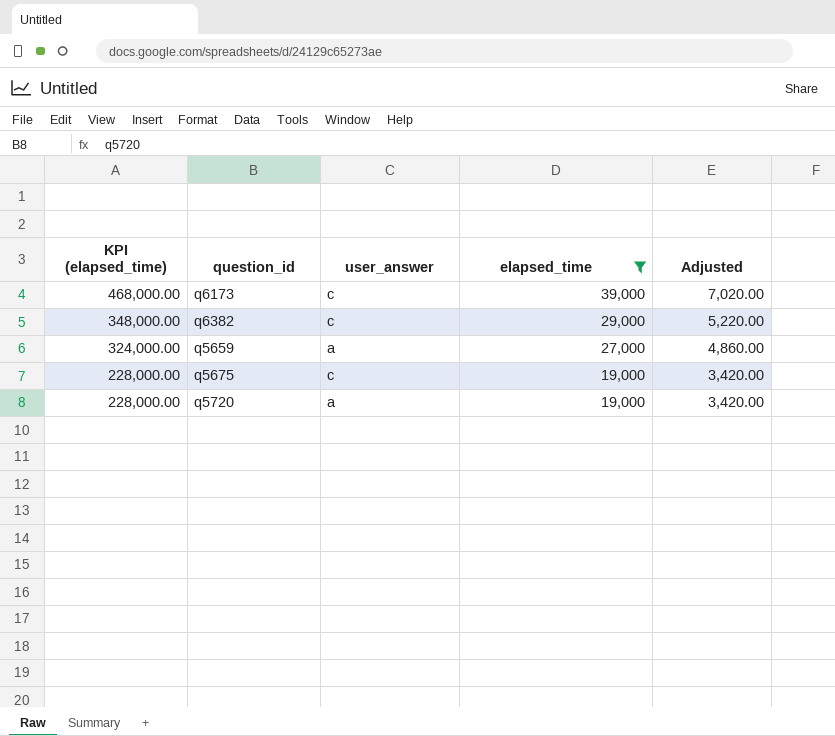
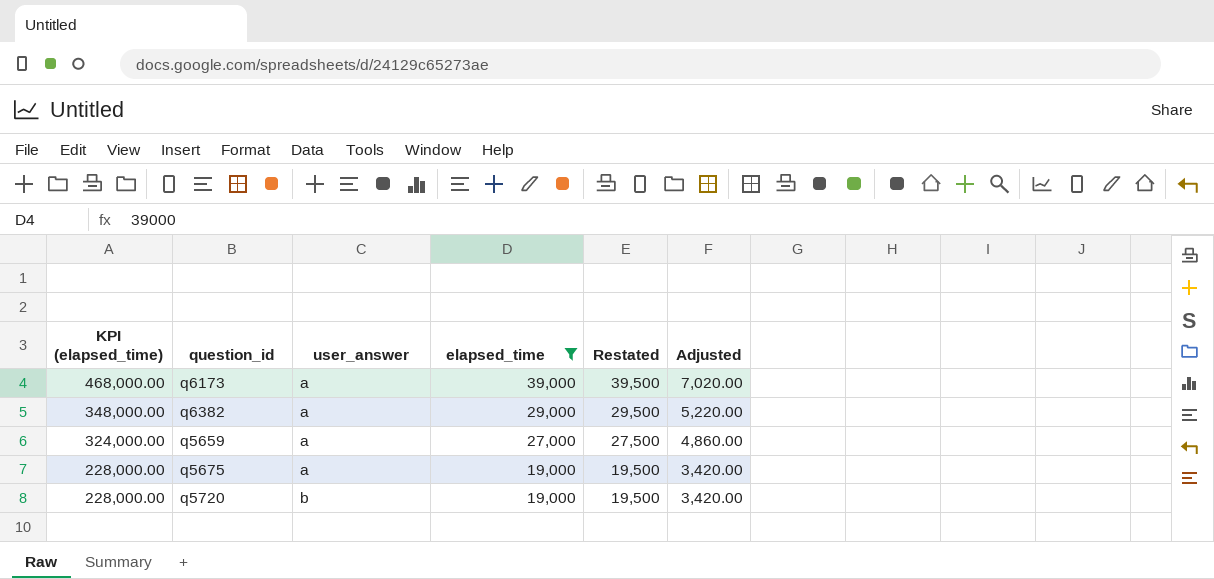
column Restated | formula: none -> [elapsed_time] + 500
q6173 | user_answer: c -> a
q6382 | user_answer: c -> a
q5675 | user_answer: c -> a
q5720 | user_answer: a -> b

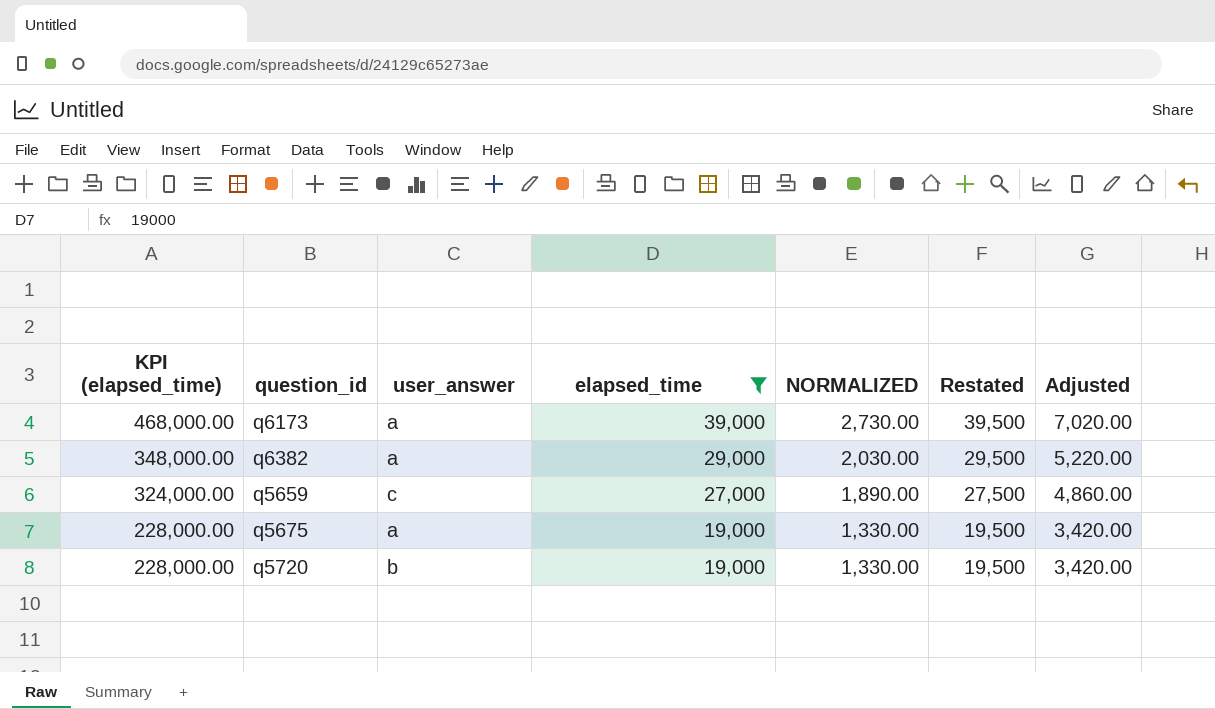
column NORMALIZED | formula: none -> [elapsed_time] * 0.07
q5659 | user_answer: a -> c

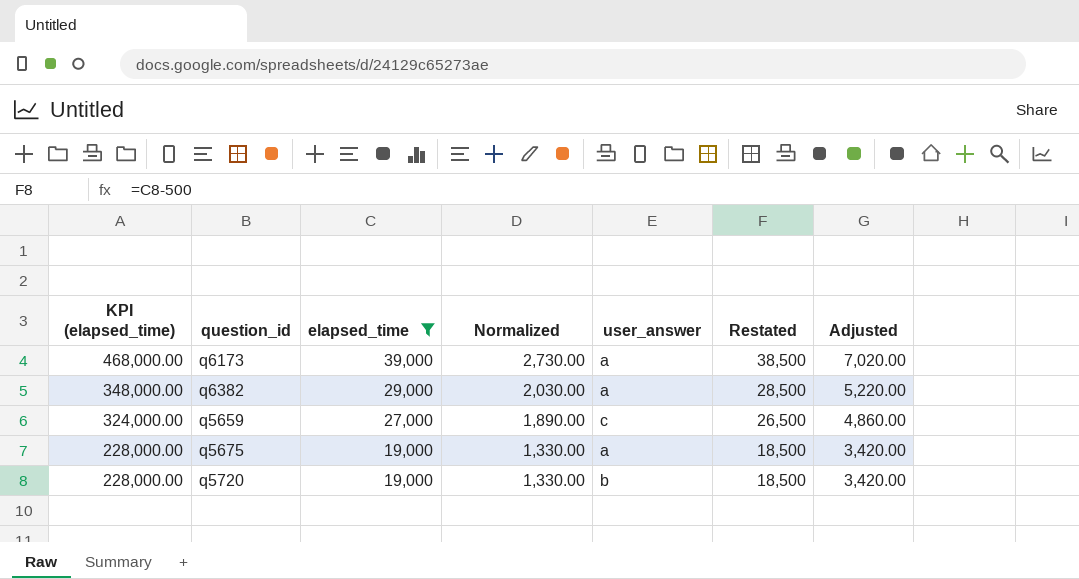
column name: NORMALIZED -> Normalized
column user_answer | position: 3 -> 5
column Restated | formula: [elapsed_time] + 500 -> [elapsed_time] - 500

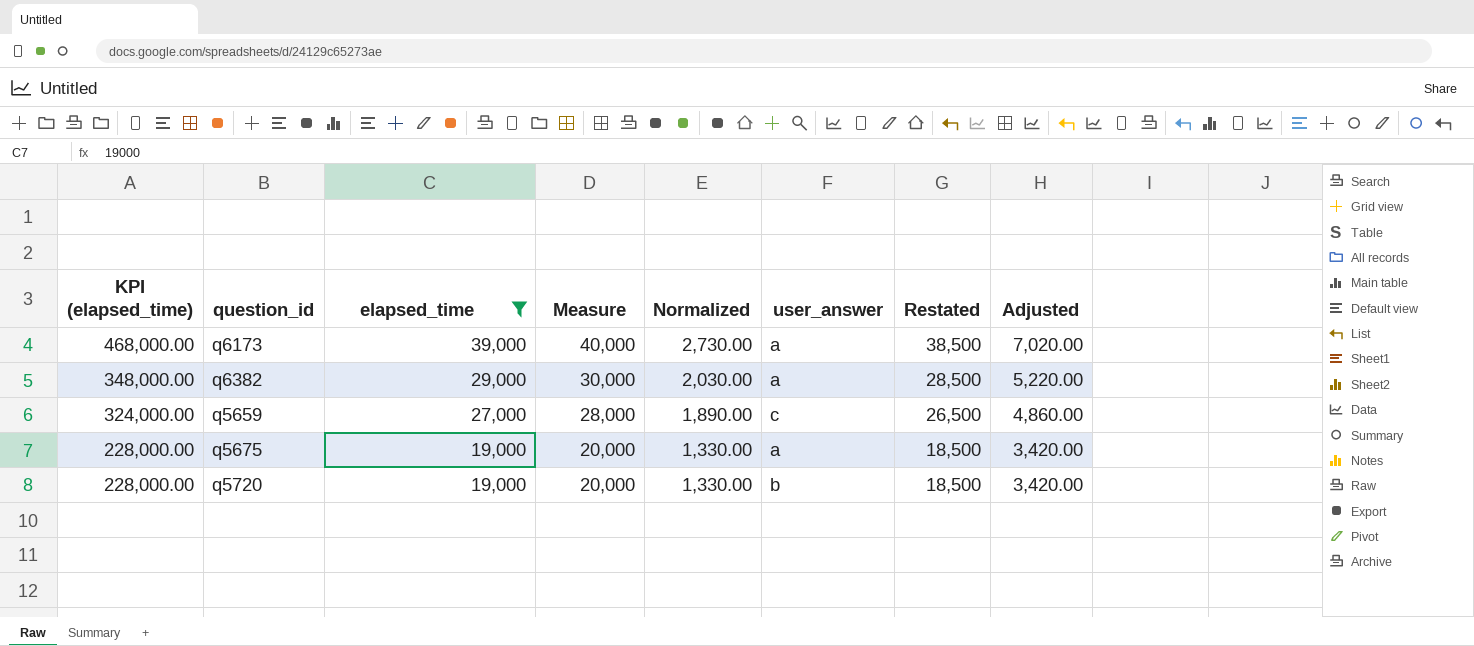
column Measure | formula: none -> [elapsed_time] + 1000

